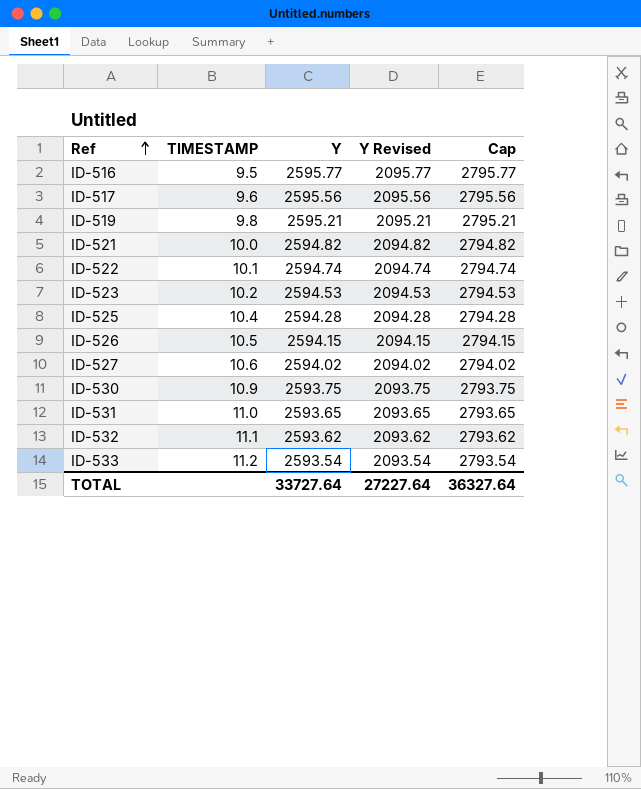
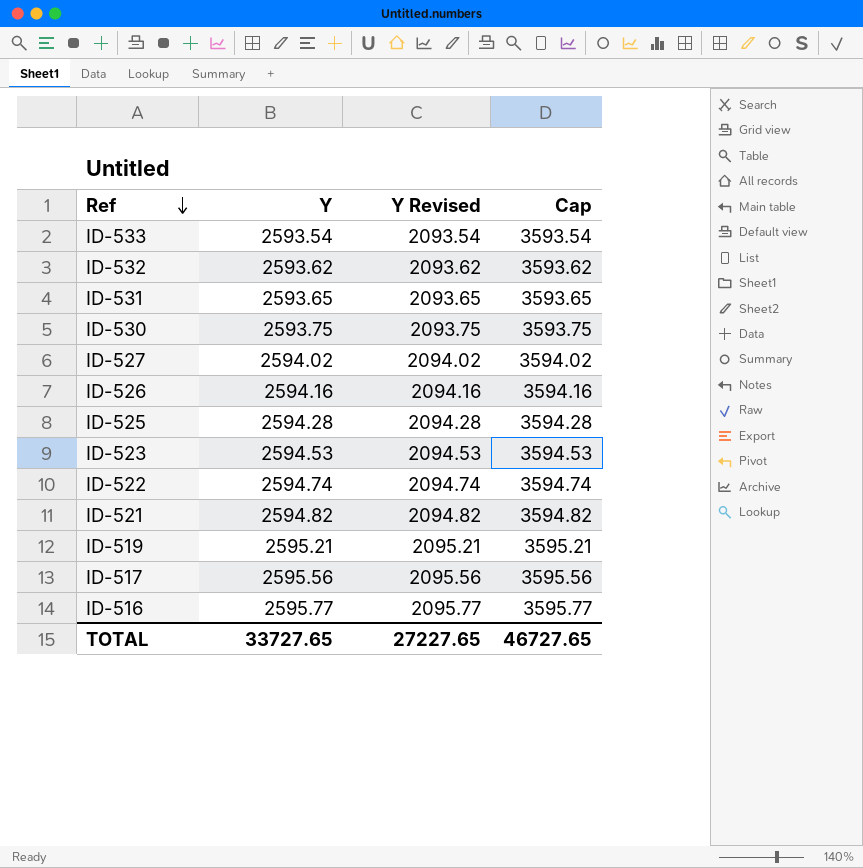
row order: Ref ascending -> Ref descending
column TIMESTAMP | position: 2 -> none
column Cap | formula: [Y] + 200 -> [Y] + 1000
ID-526 | Y: 2594.15 -> 2594.16
ID-526 | Y Revised: 2094.15 -> 2094.16
TOTAL | Y: 33727.64 -> 33727.65
TOTAL | Y Revised: 27227.64 -> 27227.65
TOTAL | Cap: 36327.64 -> 46727.65

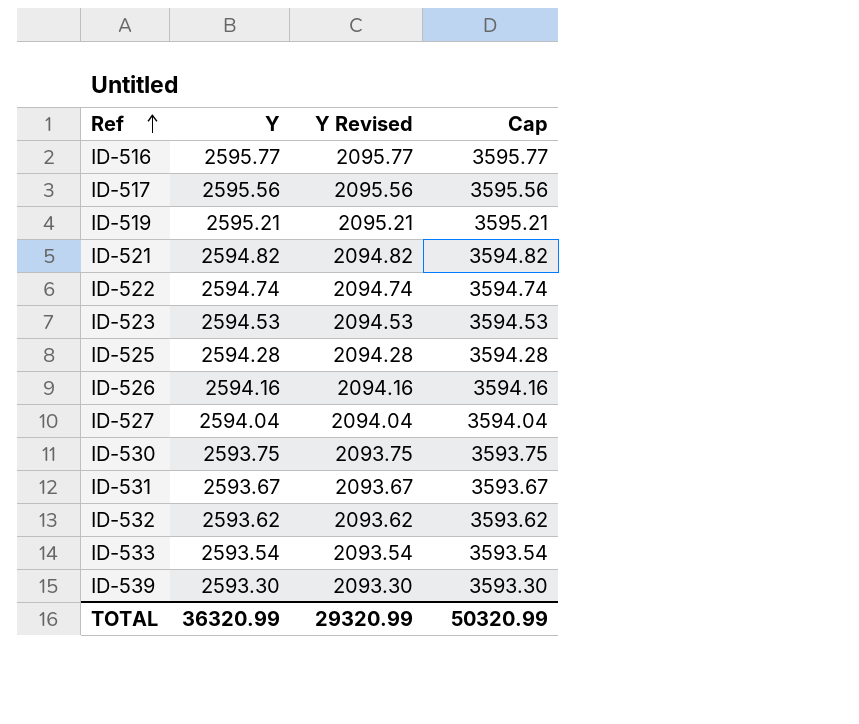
row order: Ref descending -> Ref ascending
ID-527 | Y: 2594.02 -> 2594.04
ID-527 | Y Revised: 2094.02 -> 2094.04
ID-527 | Cap: 3594.02 -> 3594.04
ID-531 | Y: 2593.65 -> 2593.67
ID-531 | Y Revised: 2093.65 -> 2093.67
ID-531 | Cap: 3593.65 -> 3593.67
row ID-539: none -> 2593.30 | 2093.30 | 3593.30
TOTAL | Y: 33727.65 -> 36320.99
TOTAL | Y Revised: 27227.65 -> 29320.99
TOTAL | Cap: 46727.65 -> 50320.99

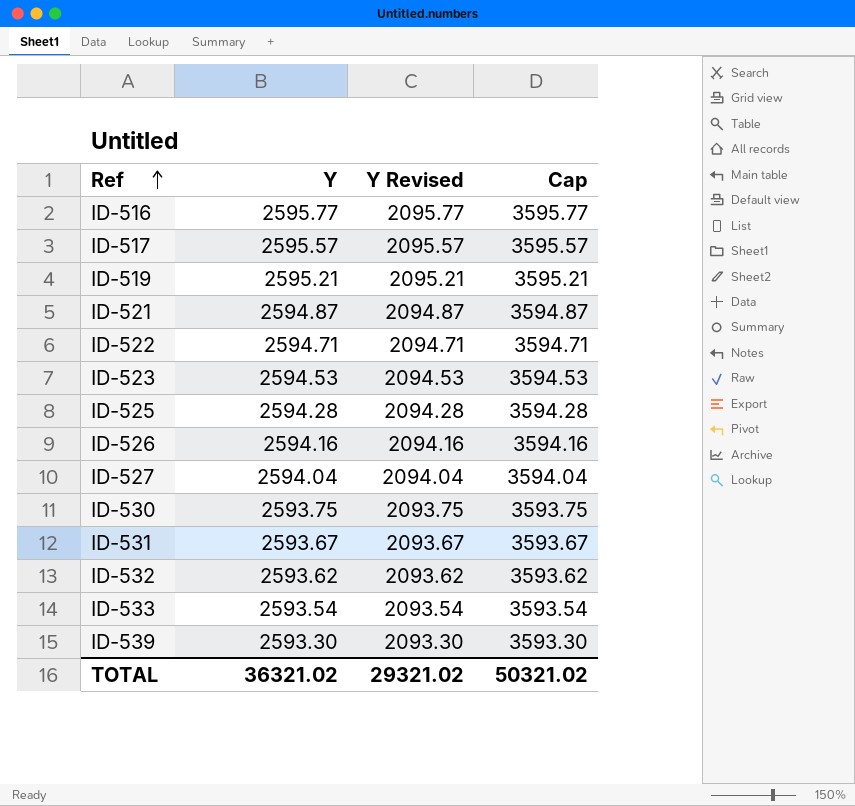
ID-517 | Y: 2595.56 -> 2595.57
ID-517 | Y Revised: 2095.56 -> 2095.57
ID-517 | Cap: 3595.56 -> 3595.57
ID-521 | Y: 2594.82 -> 2594.87
ID-521 | Y Revised: 2094.82 -> 2094.87
ID-521 | Cap: 3594.82 -> 3594.87
ID-522 | Y: 2594.74 -> 2594.71
ID-522 | Y Revised: 2094.74 -> 2094.71
ID-522 | Cap: 3594.74 -> 3594.71
TOTAL | Y: 36320.99 -> 36321.02
TOTAL | Y Revised: 29320.99 -> 29321.02
TOTAL | Cap: 50320.99 -> 50321.02

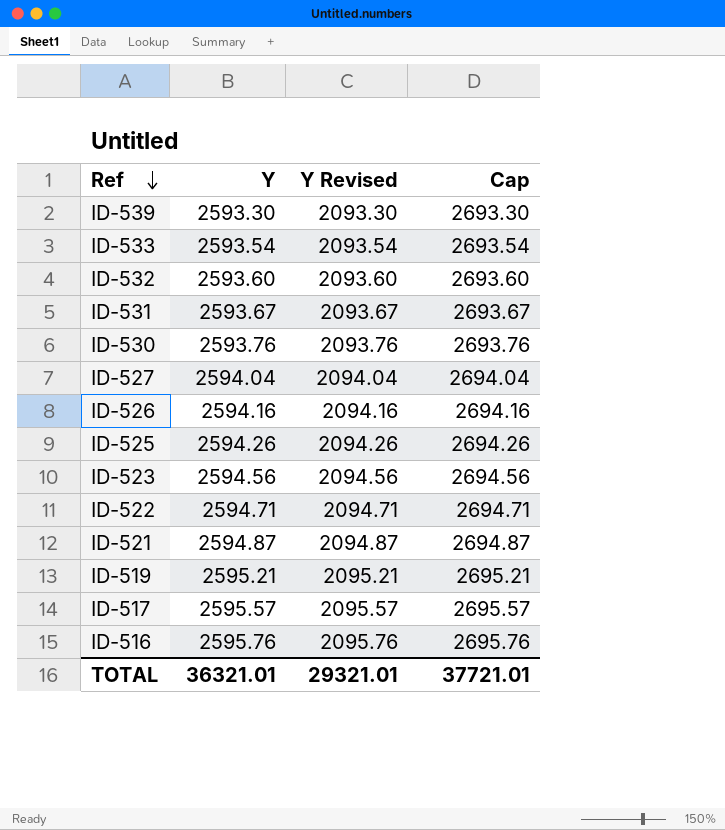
row order: Ref ascending -> Ref descending
column Cap | formula: [Y] + 1000 -> [Y] + 100
ID-532 | Y: 2593.62 -> 2593.60
ID-532 | Y Revised: 2093.62 -> 2093.60
ID-530 | Y: 2593.75 -> 2593.76
ID-530 | Y Revised: 2093.75 -> 2093.76
ID-525 | Y: 2594.28 -> 2594.26
ID-525 | Y Revised: 2094.28 -> 2094.26
ID-523 | Y: 2594.53 -> 2594.56
ID-523 | Y Revised: 2094.53 -> 2094.56
ID-516 | Y: 2595.77 -> 2595.76
ID-516 | Y Revised: 2095.77 -> 2095.76
TOTAL | Y: 36321.02 -> 36321.01
TOTAL | Y Revised: 29321.02 -> 29321.01
TOTAL | Cap: 50321.02 -> 37721.01

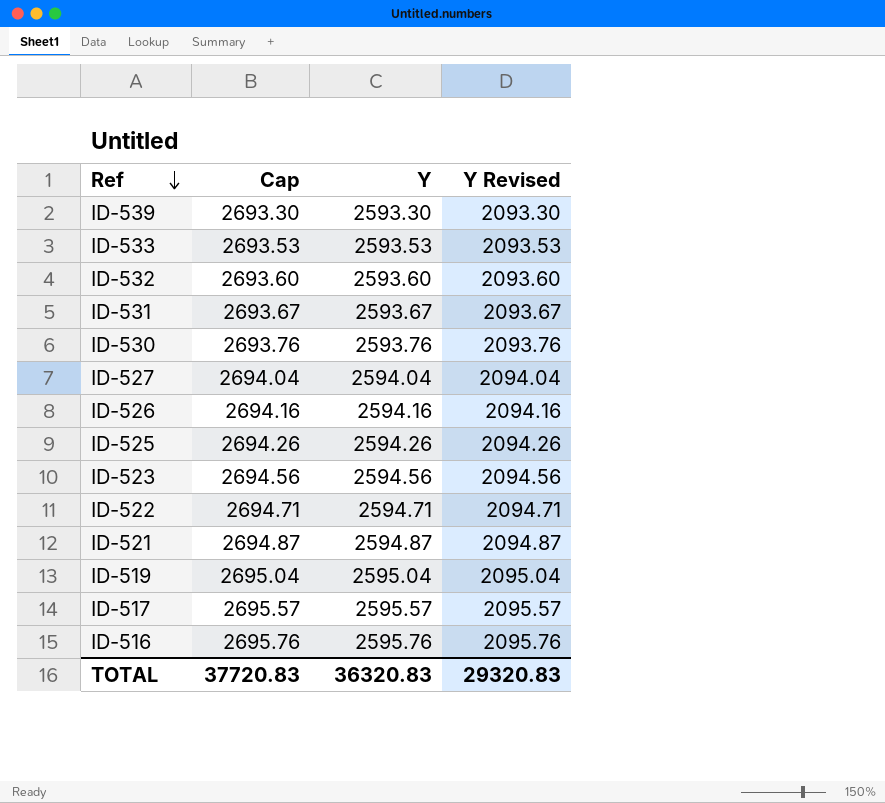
column Cap | position: 4 -> 2
ID-533 | Cap: 2693.54 -> 2693.53
ID-533 | Y: 2593.54 -> 2593.53
ID-533 | Y Revised: 2093.54 -> 2093.53
ID-519 | Cap: 2695.21 -> 2695.04
ID-519 | Y: 2595.21 -> 2595.04
ID-519 | Y Revised: 2095.21 -> 2095.04
TOTAL | Cap: 37721.01 -> 37720.83
TOTAL | Y: 36321.01 -> 36320.83
TOTAL | Y Revised: 29321.01 -> 29320.83

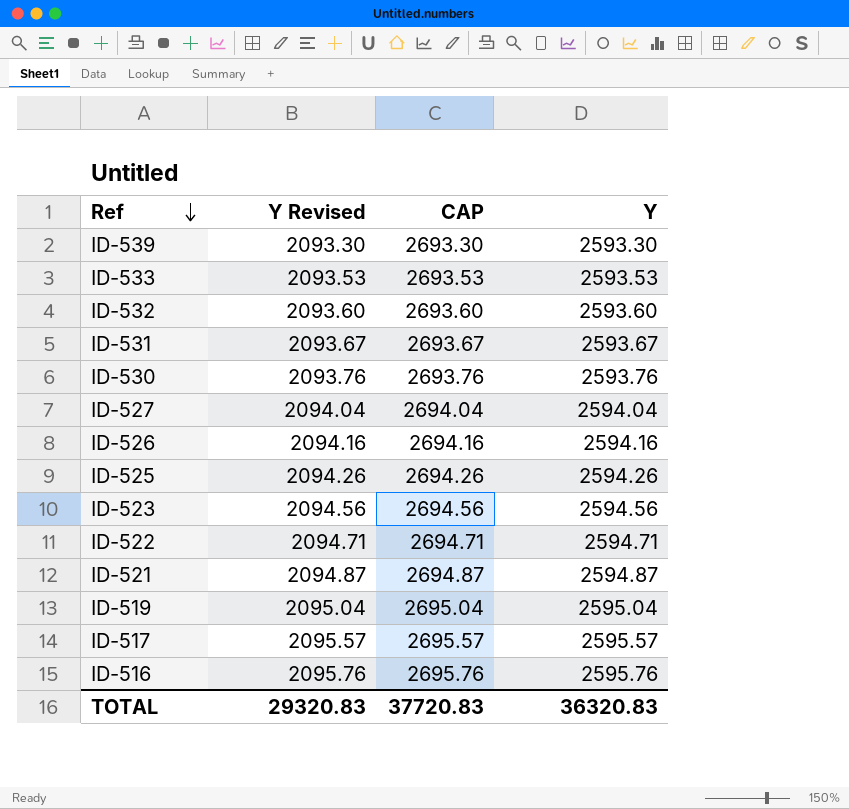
column Y Revised | position: 4 -> 2
column name: Cap -> CAP

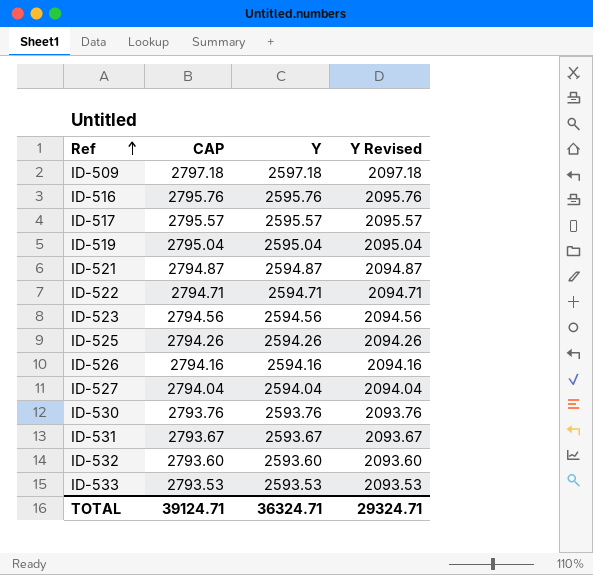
row order: Ref descending -> Ref ascending
column CAP | formula: [Y] + 100 -> [Y] + 200
column Y Revised | position: 2 -> 4
row ID-539: 2093.30 | 2693.30 | 2593.30 -> none
row ID-509: none -> 2797.18 | 2597.18 | 2097.18
TOTAL | CAP: 37720.83 -> 39124.71
TOTAL | Y: 36320.83 -> 36324.71
TOTAL | Y Revised: 29320.83 -> 29324.71

